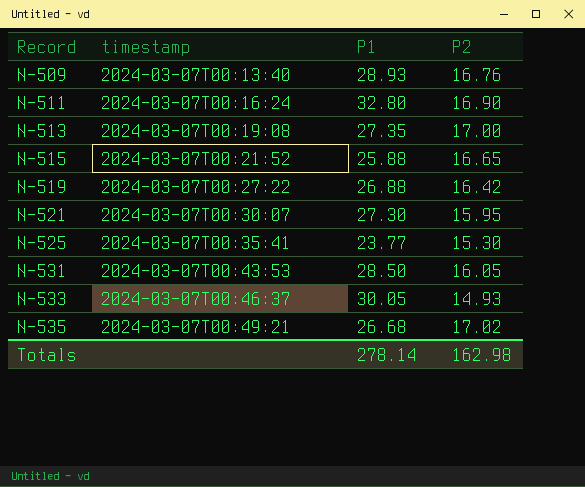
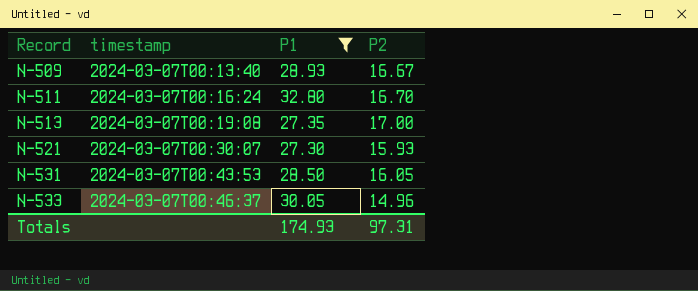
filter: none -> P1 >= 27.30
N-509 | P2: 16.76 -> 16.67
N-511 | P2: 16.90 -> 16.70
N-521 | P2: 15.95 -> 15.93
N-533 | P2: 14.93 -> 14.96
Totals | P1: 278.14 -> 174.93
Totals | P2: 162.98 -> 97.31

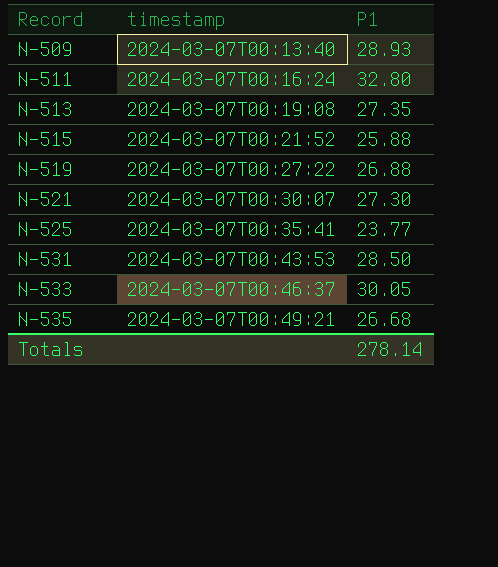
filter: P1 >= 27.30 -> none
column P2 | position: 4 -> none
Totals | P1: 174.93 -> 278.14

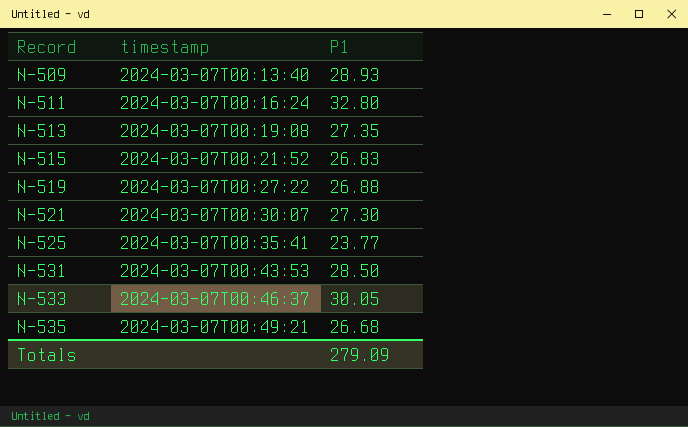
N-515 | P1: 25.88 -> 26.83
Totals | P1: 278.14 -> 279.09

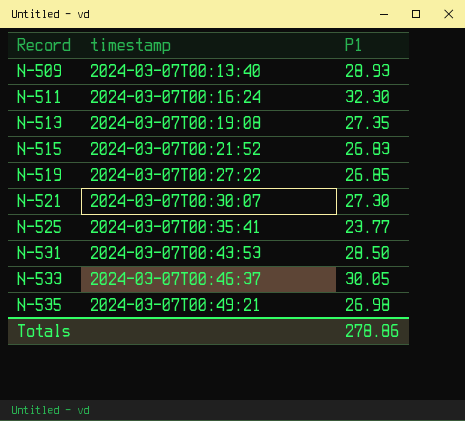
N-511 | P1: 32.80 -> 32.30
N-519 | P1: 26.88 -> 26.85
N-535 | P1: 26.68 -> 26.98
Totals | P1: 279.09 -> 278.86

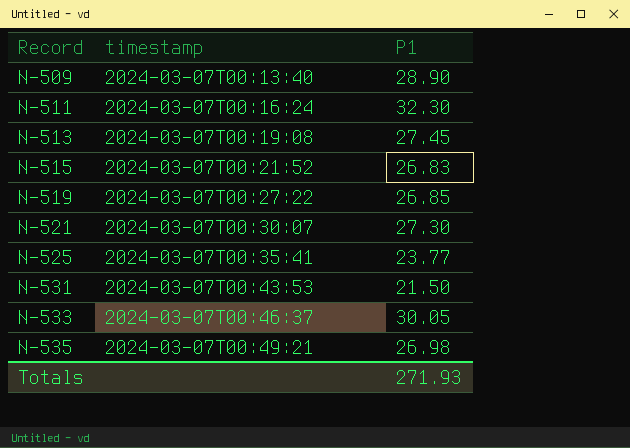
N-509 | P1: 28.93 -> 28.90
N-513 | P1: 27.35 -> 27.45
N-531 | P1: 28.50 -> 21.50
Totals | P1: 278.86 -> 271.93

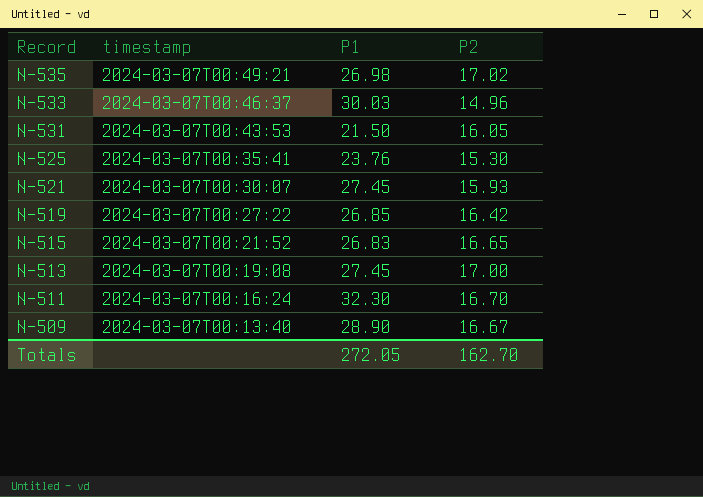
row order: Record ascending -> Record descending
column P2 | position: none -> 4
N-533 | P1: 30.05 -> 30.03
N-525 | P1: 23.77 -> 23.76
N-521 | P1: 27.30 -> 27.45
Totals | P1: 271.93 -> 272.05

